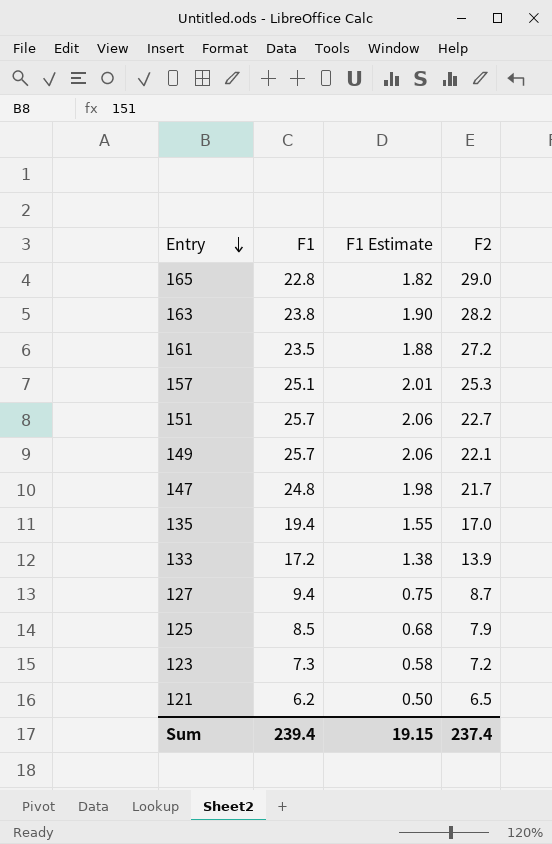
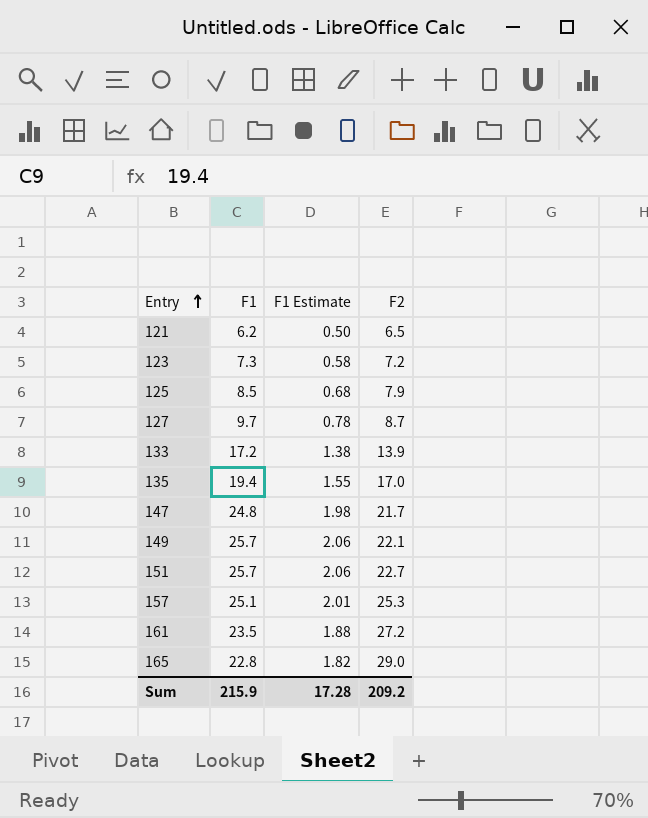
row order: Entry descending -> Entry ascending
row 163: 23.8 | 1.90 | 28.2 -> none
127 | F1: 9.4 -> 9.7
127 | F1 Estimate: 0.75 -> 0.78
Sum | F1: 239.4 -> 215.9
Sum | F1 Estimate: 19.15 -> 17.28
Sum | F2: 237.4 -> 209.2

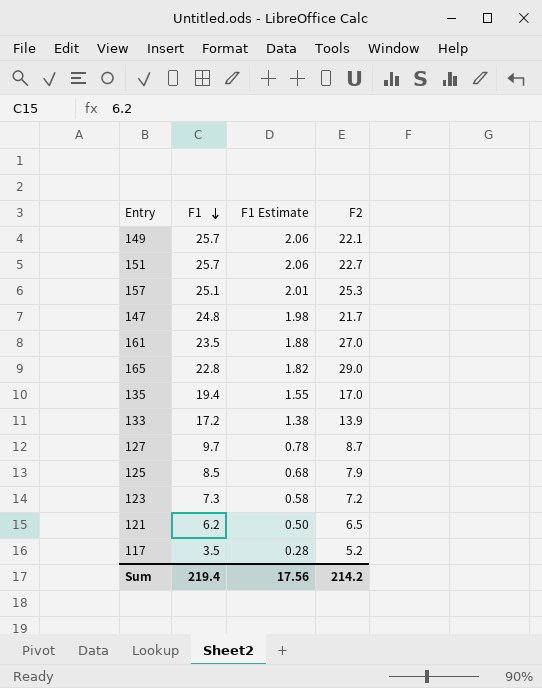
row order: Entry ascending -> F1 descending
161 | F2: 27.2 -> 27.0
row 117: none -> 3.5 | 0.28 | 5.2
Sum | F1: 215.9 -> 219.4
Sum | F1 Estimate: 17.28 -> 17.56
Sum | F2: 209.2 -> 214.2

